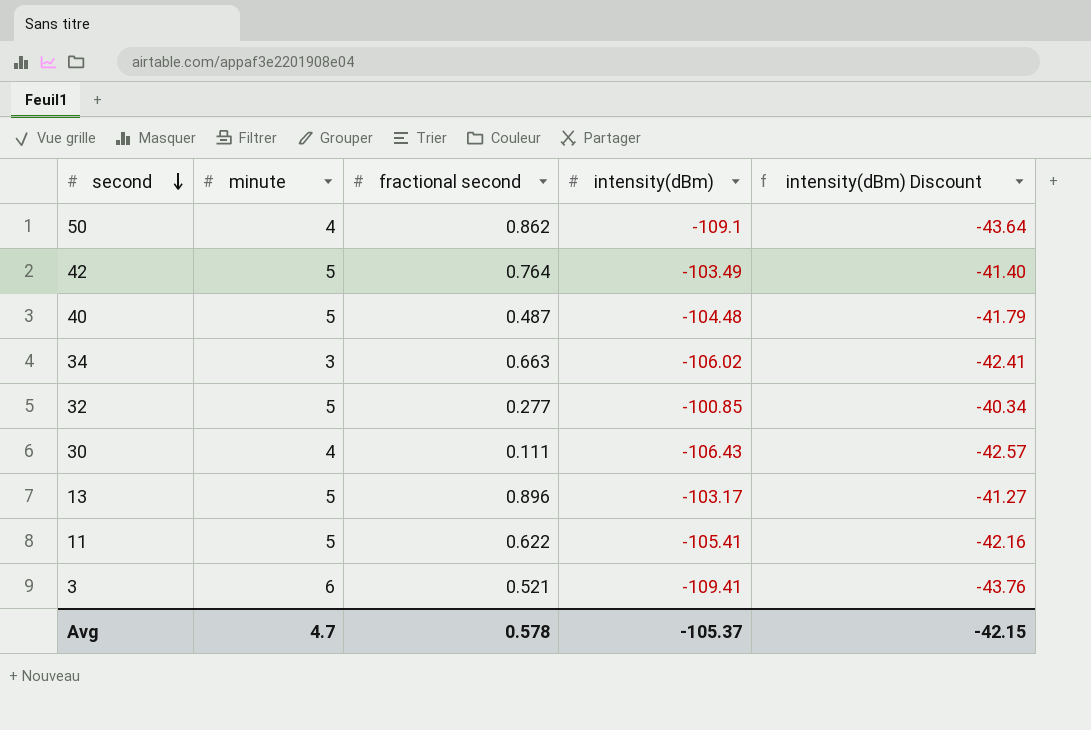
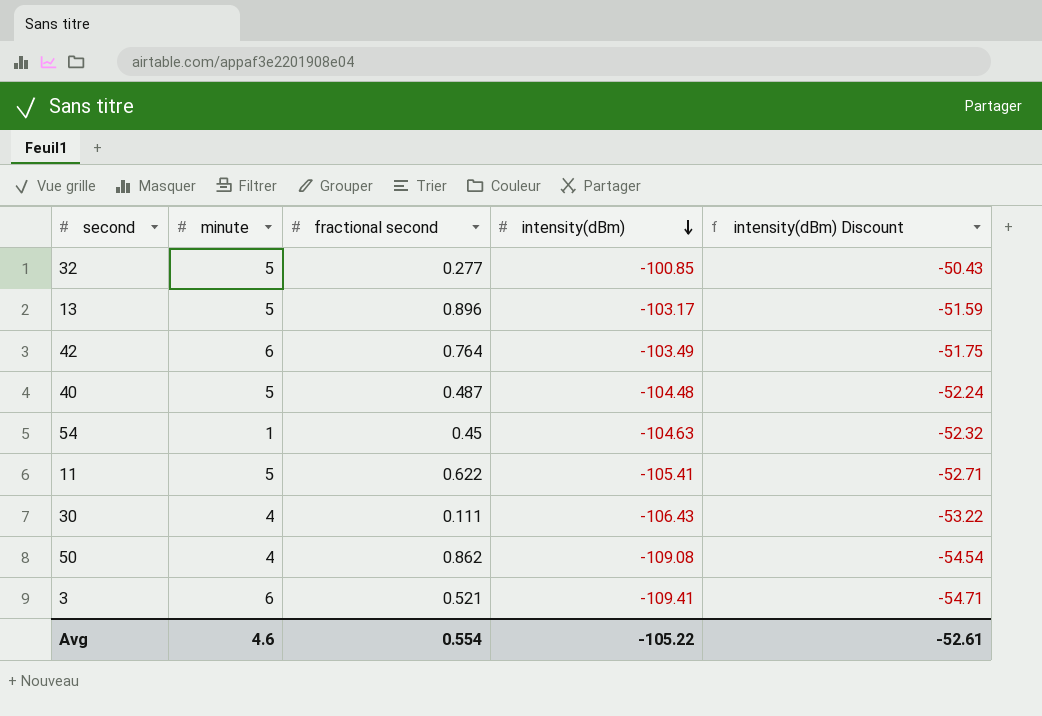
row order: second descending -> intensity(dBm) descending
column intensity(dBm) Discount | formula: [intensity(dBm)] * 0.4 -> [intensity(dBm)] * 0.5
row 34: 3 | 0.663 | -106.02 | -42.41 -> none
42 | minute: 5 -> 6
row 54: none -> 1 | 0.45 | -104.63 | -52.32
50 | intensity(dBm): -109.1 -> -109.08
Avg | minute: 4.7 -> 4.6
Avg | fractional second: 0.578 -> 0.554
Avg | intensity(dBm): -105.37 -> -105.22
Avg | intensity(dBm) Discount: -42.15 -> -52.61

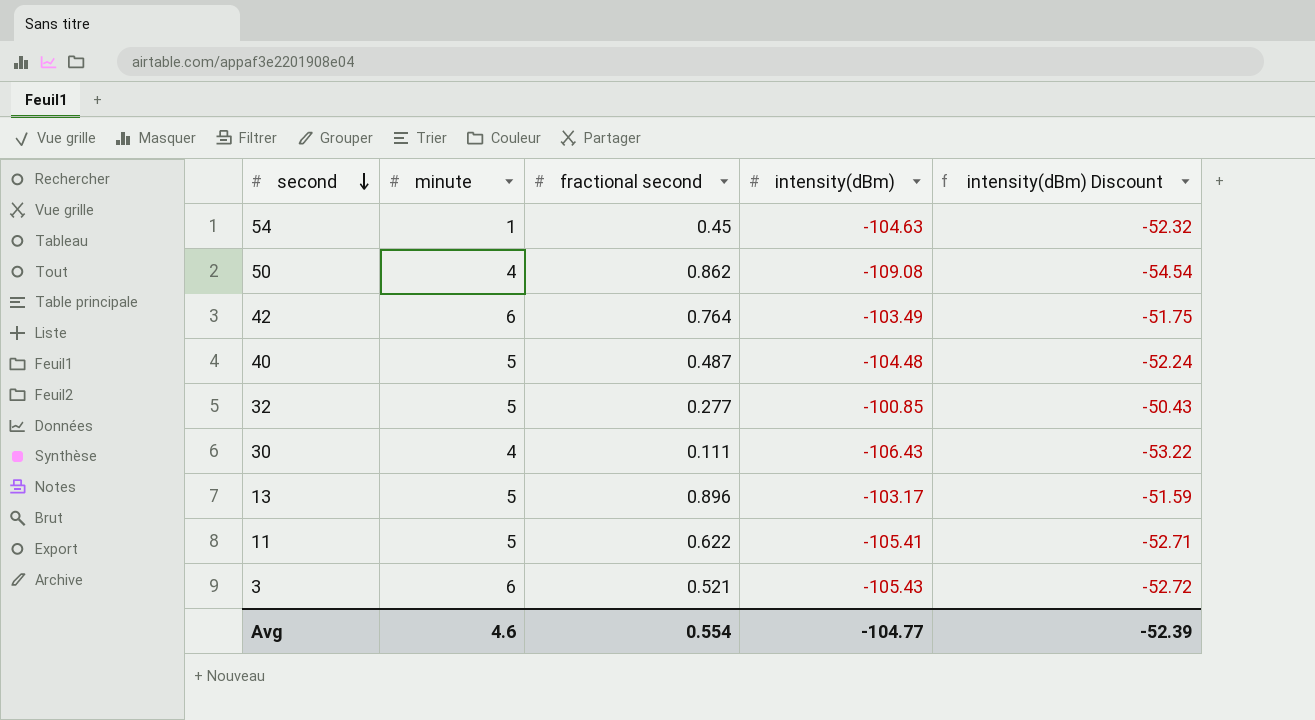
row order: intensity(dBm) descending -> second descending
3 | intensity(dBm): -109.41 -> -105.43
3 | intensity(dBm) Discount: -54.71 -> -52.72
Avg | intensity(dBm): -105.22 -> -104.77
Avg | intensity(dBm) Discount: -52.61 -> -52.39

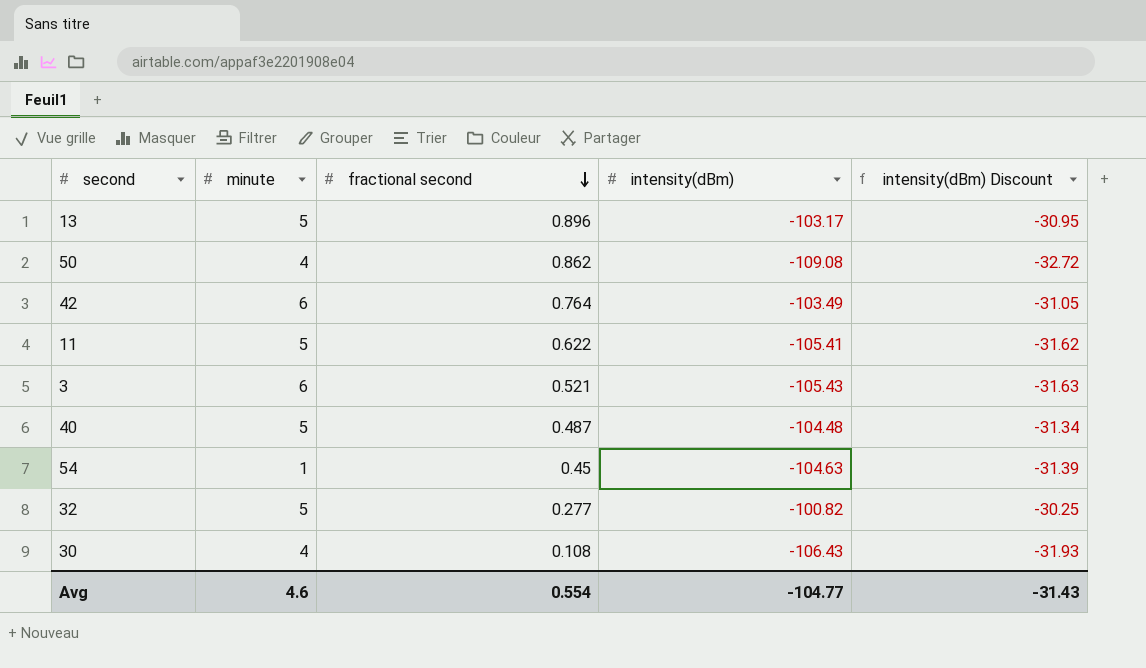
row order: second descending -> fractional second descending
column intensity(dBm) Discount | formula: [intensity(dBm)] * 0.5 -> [intensity(dBm)] * 0.3
32 | intensity(dBm): -100.85 -> -100.82
30 | fractional second: 0.111 -> 0.108
Avg | intensity(dBm) Discount: -52.39 -> -31.43

